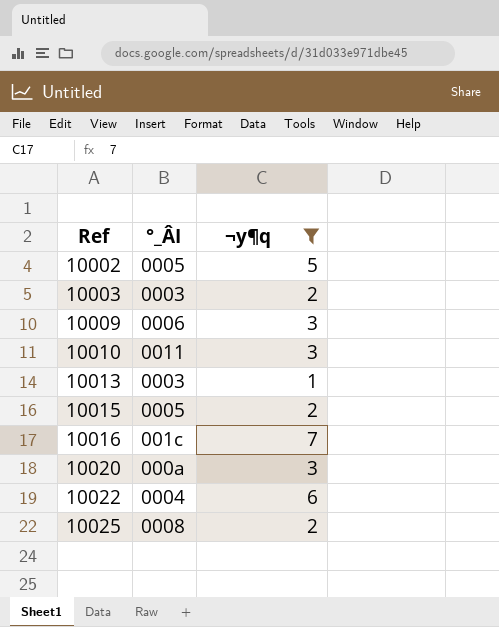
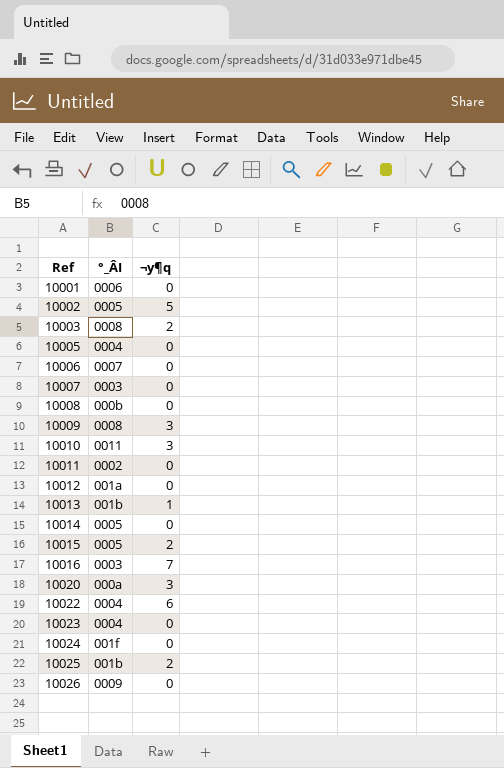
filter: ¬y¶q != 0 -> none
10003 | °_ÂI: 0003 -> 0008
10009 | °_ÂI: 0006 -> 0008
10013 | °_ÂI: 0003 -> 001b
10016 | °_ÂI: 001c -> 0003
10025 | °_ÂI: 0008 -> 001b

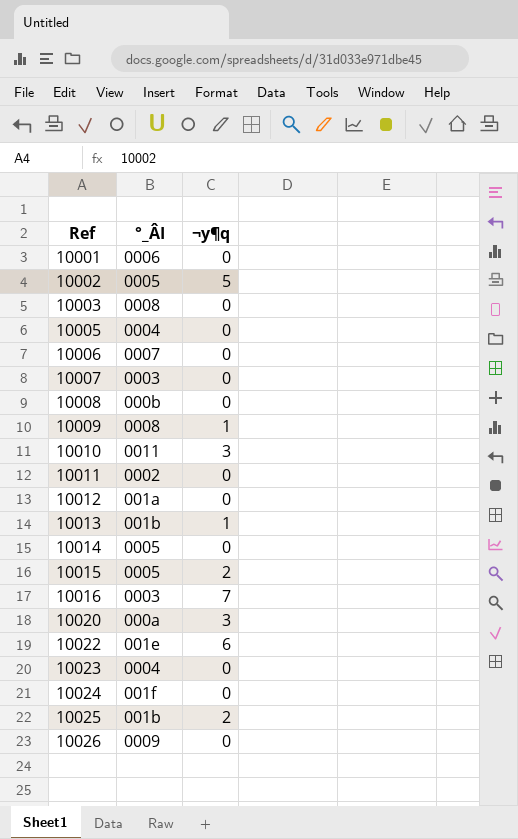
10003 | ¬y¶q: 2 -> 0
10009 | ¬y¶q: 3 -> 1
10022 | °_ÂI: 0004 -> 001e

